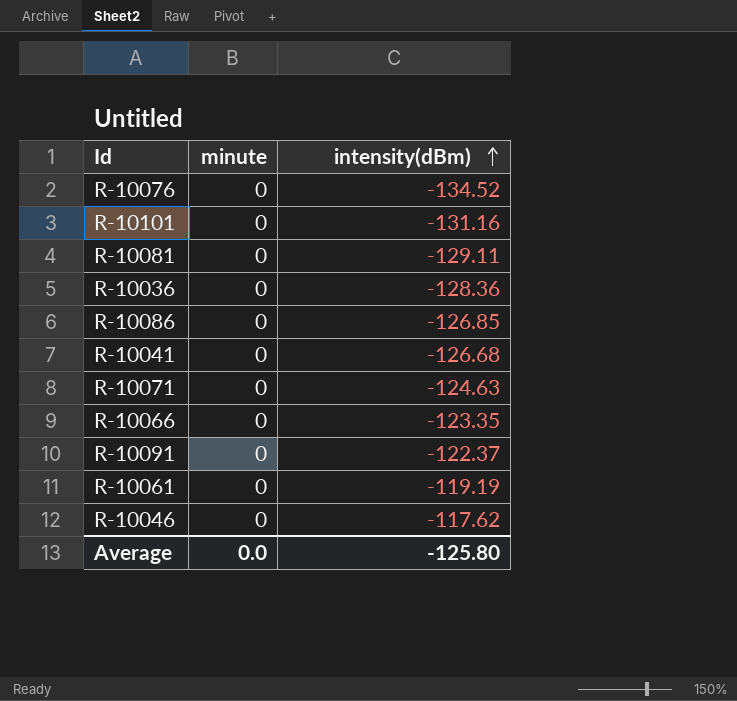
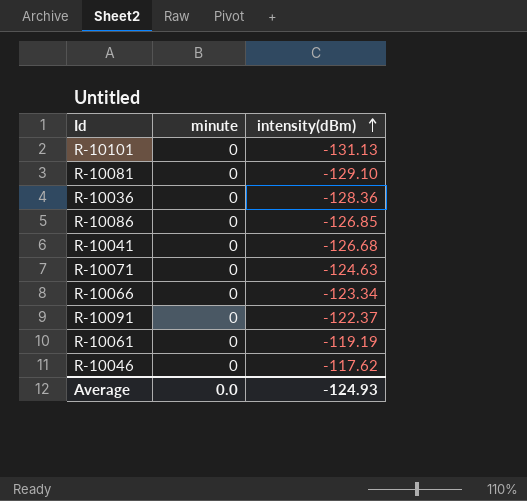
row R-10076: 0 | -134.52 -> none
R-10101 | intensity(dBm): -131.16 -> -131.13
R-10081 | intensity(dBm): -129.11 -> -129.10
R-10066 | intensity(dBm): -123.35 -> -123.34
Average | intensity(dBm): -125.80 -> -124.93

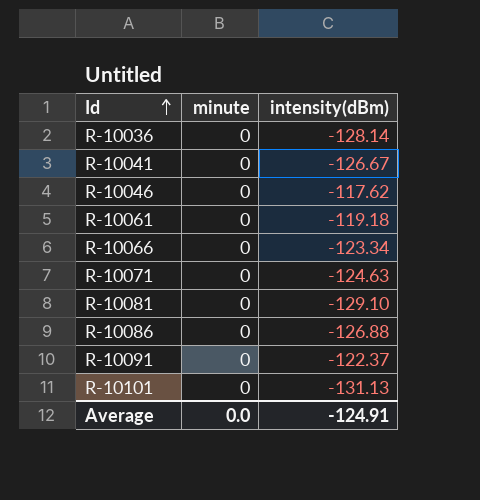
row order: intensity(dBm) ascending -> Id ascending
R-10036 | intensity(dBm): -128.36 -> -128.14
R-10041 | intensity(dBm): -126.68 -> -126.67
R-10061 | intensity(dBm): -119.19 -> -119.18
R-10086 | intensity(dBm): -126.85 -> -126.88
Average | intensity(dBm): -124.93 -> -124.91

